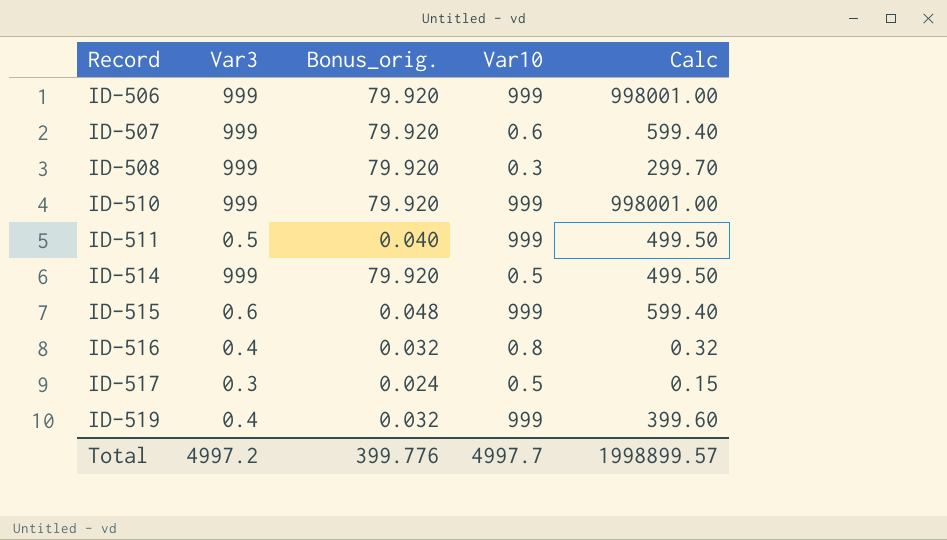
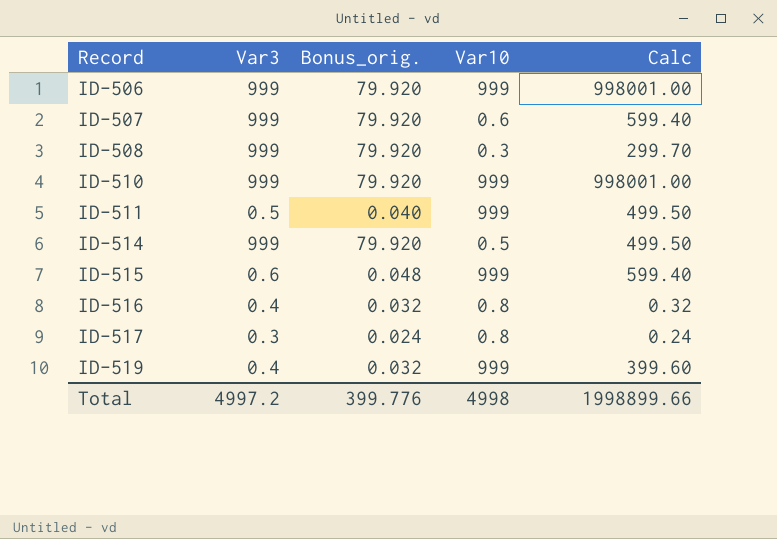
ID-517 | Var10: 0.5 -> 0.8
ID-517 | Calc: 0.15 -> 0.24
Total | Var10: 4997.7 -> 4998
Total | Calc: 1998899.57 -> 1998899.66

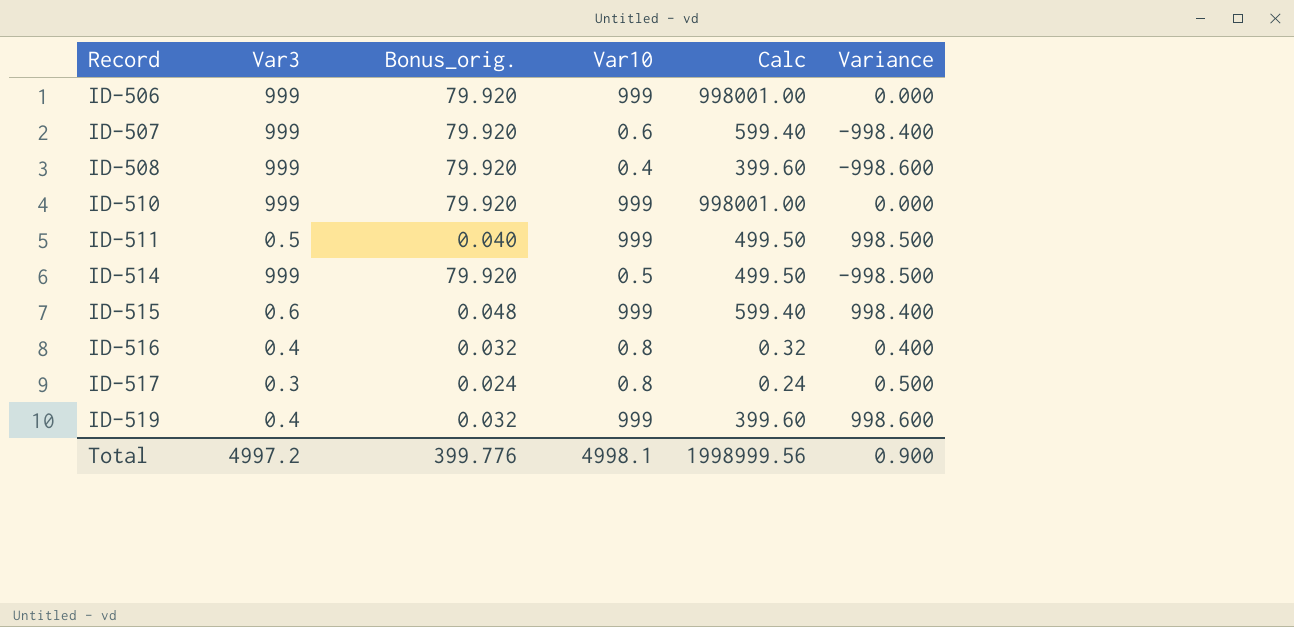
column Variance | formula: none -> [Var10] - [Var3]
ID-508 | Var10: 0.3 -> 0.4
ID-508 | Calc: 299.70 -> 399.60
Total | Var10: 4998 -> 4998.1
Total | Calc: 1998899.66 -> 1998999.56

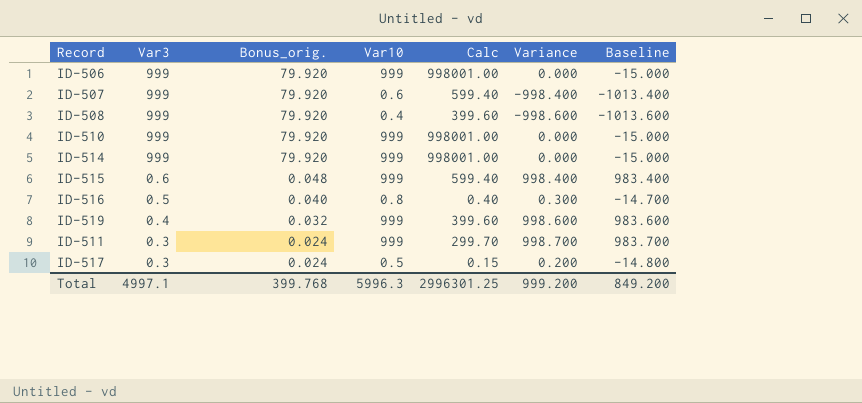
row order: Record ascending -> Var3 descending
column Baseline | formula: none -> [Variance] - 15
ID-514 | Var10: 0.5 -> 999
ID-514 | Calc: 499.50 -> 998001.00
ID-514 | Variance: -998.500 -> 0.000
ID-516 | Var3: 0.4 -> 0.5
ID-516 | Bonus_orig.: 0.032 -> 0.040
ID-516 | Calc: 0.32 -> 0.40
ID-516 | Variance: 0.400 -> 0.300
ID-511 | Var3: 0.5 -> 0.3
ID-511 | Bonus_orig.: 0.040 -> 0.024
ID-511 | Calc: 499.50 -> 299.70
ID-511 | Variance: 998.500 -> 998.700
ID-517 | Var10: 0.8 -> 0.5
ID-517 | Calc: 0.24 -> 0.15
ID-517 | Variance: 0.500 -> 0.200
Total | Var3: 4997.2 -> 4997.1
Total | Bonus_orig.: 399.776 -> 399.768
Total | Var10: 4998.1 -> 5996.3
Total | Calc: 1998999.56 -> 2996301.25
Total | Variance: 0.900 -> 999.200

